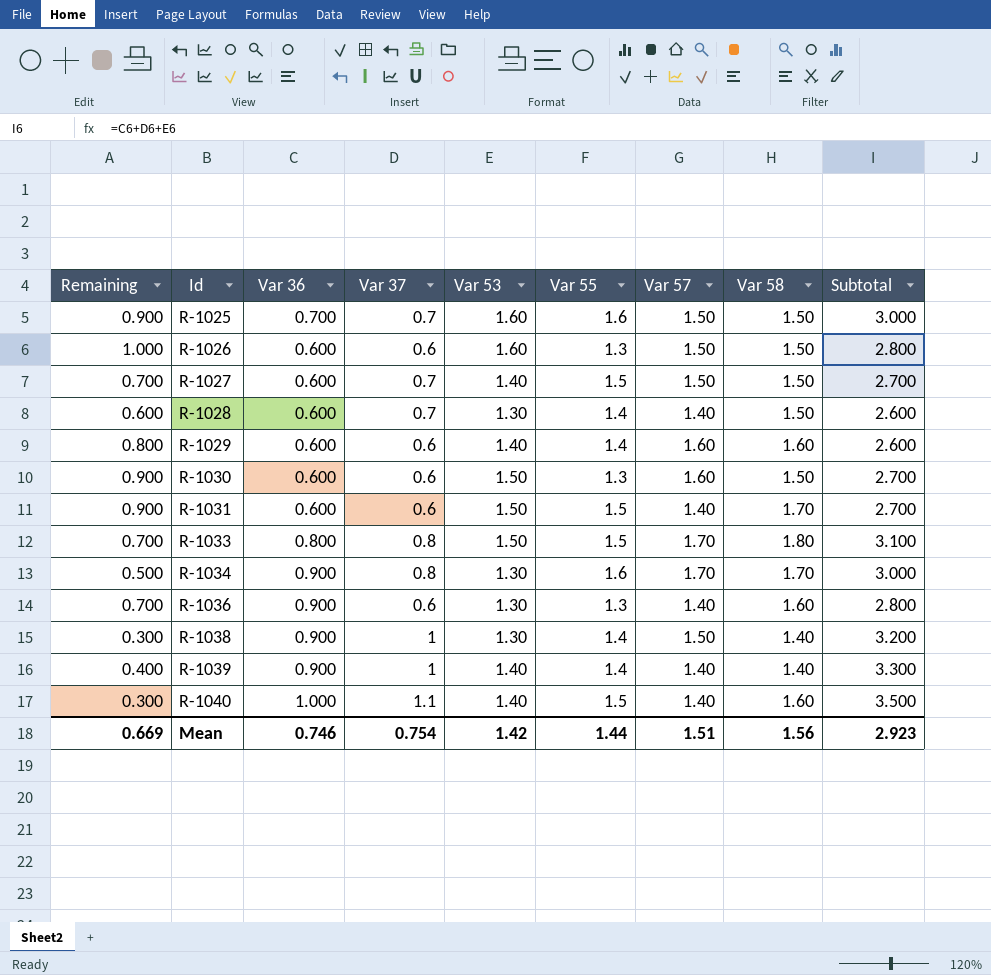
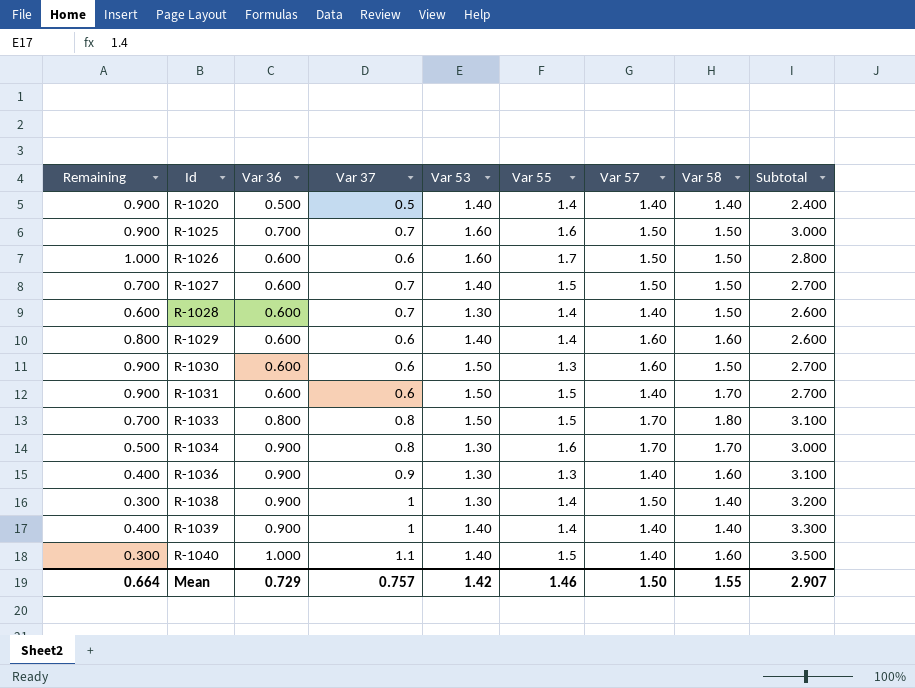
row R-1020: none -> 0.900 | 0.500 | 0.5 | 1.40 | 1.4 | 1.40 | 1.40 | 2.400
R-1026 | Var 55: 1.3 -> 1.7
R-1036 | Remaining: 0.700 -> 0.400
R-1036 | Var 37: 0.6 -> 0.9
R-1036 | Subtotal: 2.800 -> 3.100
Mean | Remaining: 0.669 -> 0.664
Mean | Var 36: 0.746 -> 0.729
Mean | Var 37: 0.754 -> 0.757
Mean | Var 55: 1.44 -> 1.46
Mean | Var 57: 1.51 -> 1.50
Mean | Var 58: 1.56 -> 1.55
Mean | Subtotal: 2.923 -> 2.907

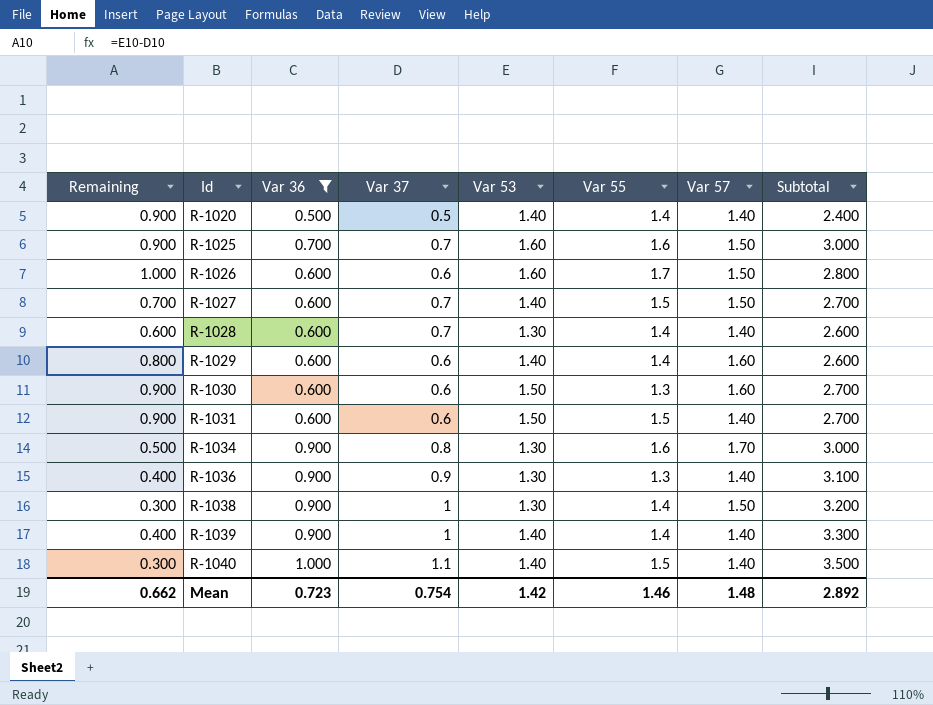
filter: none -> Var 36 != 0.800
column Var 58 | position: 8 -> none
Mean | Remaining: 0.664 -> 0.662
Mean | Var 36: 0.729 -> 0.723
Mean | Var 37: 0.757 -> 0.754
Mean | Var 57: 1.50 -> 1.48
Mean | Subtotal: 2.907 -> 2.892

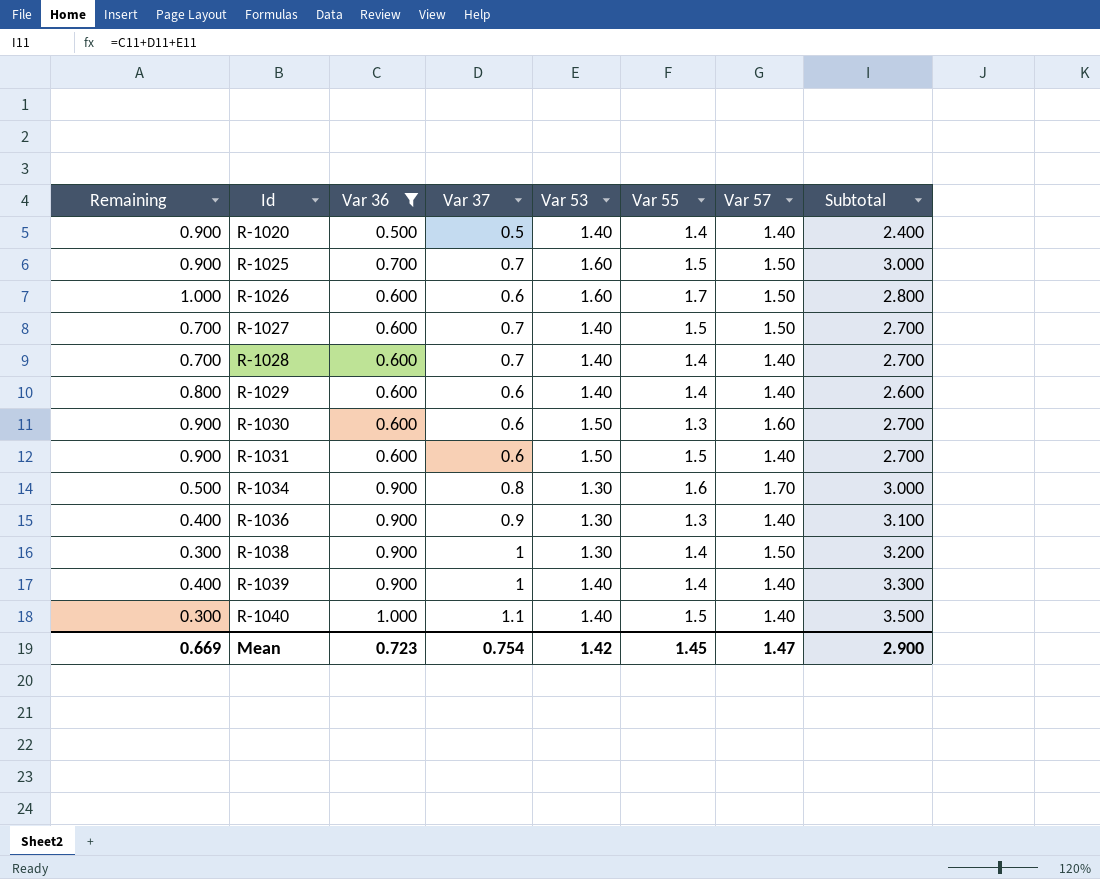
R-1025 | Var 55: 1.6 -> 1.5
R-1028 | Remaining: 0.600 -> 0.700
R-1028 | Var 53: 1.30 -> 1.40
R-1028 | Subtotal: 2.600 -> 2.700
R-1029 | Var 57: 1.60 -> 1.40
Mean | Remaining: 0.662 -> 0.669
Mean | Var 55: 1.46 -> 1.45
Mean | Var 57: 1.48 -> 1.47
Mean | Subtotal: 2.892 -> 2.900

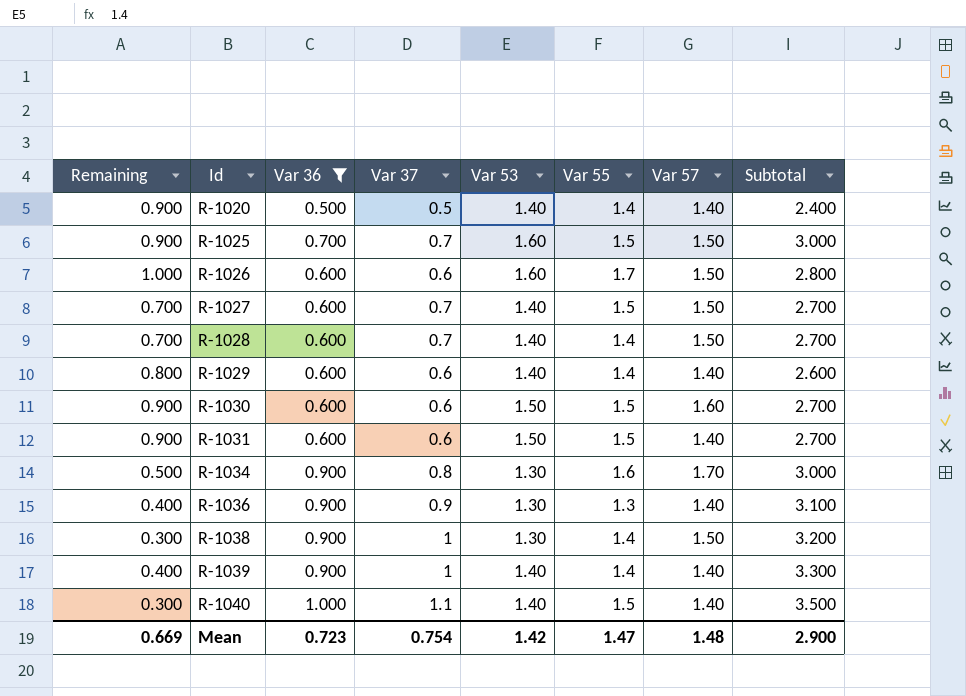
R-1028 | Var 57: 1.40 -> 1.50
R-1030 | Var 55: 1.3 -> 1.5
Mean | Var 55: 1.45 -> 1.47
Mean | Var 57: 1.47 -> 1.48

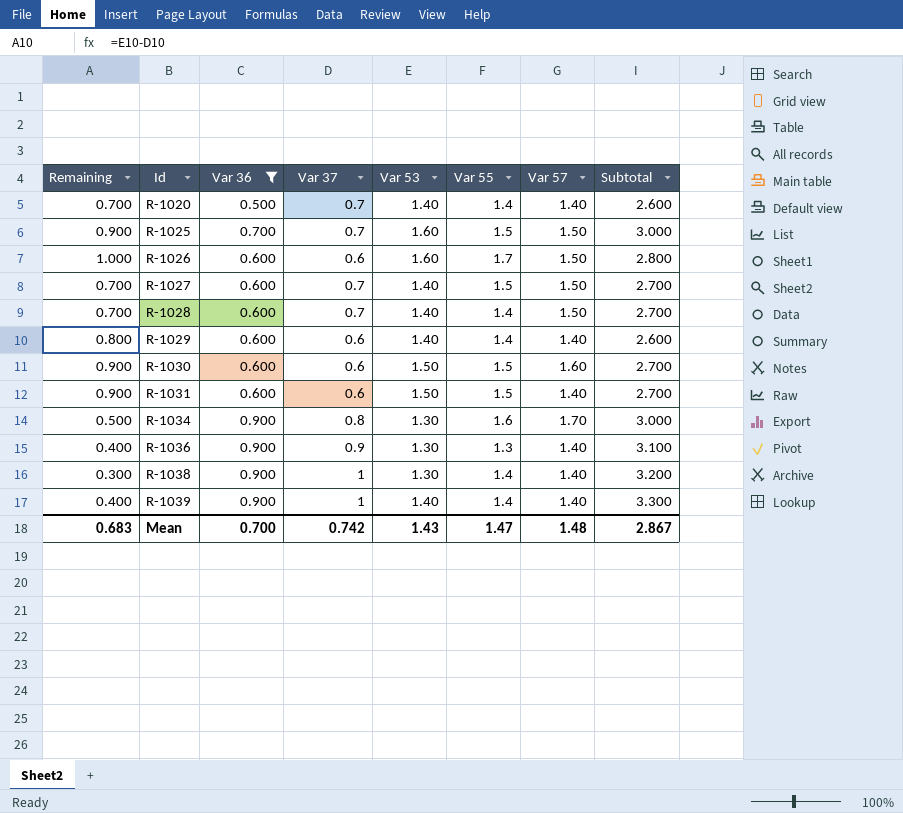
row R-1040: 0.300 | 1.000 | 1.1 | 1.40 | 1.5 | 1.40 | 3.500 -> none
R-1020 | Remaining: 0.900 -> 0.700
R-1020 | Var 37: 0.5 -> 0.7
R-1020 | Subtotal: 2.400 -> 2.600
R-1038 | Var 57: 1.50 -> 1.40
Mean | Remaining: 0.669 -> 0.683
Mean | Var 36: 0.723 -> 0.700
Mean | Var 37: 0.754 -> 0.742
Mean | Var 53: 1.42 -> 1.43
Mean | Subtotal: 2.900 -> 2.867

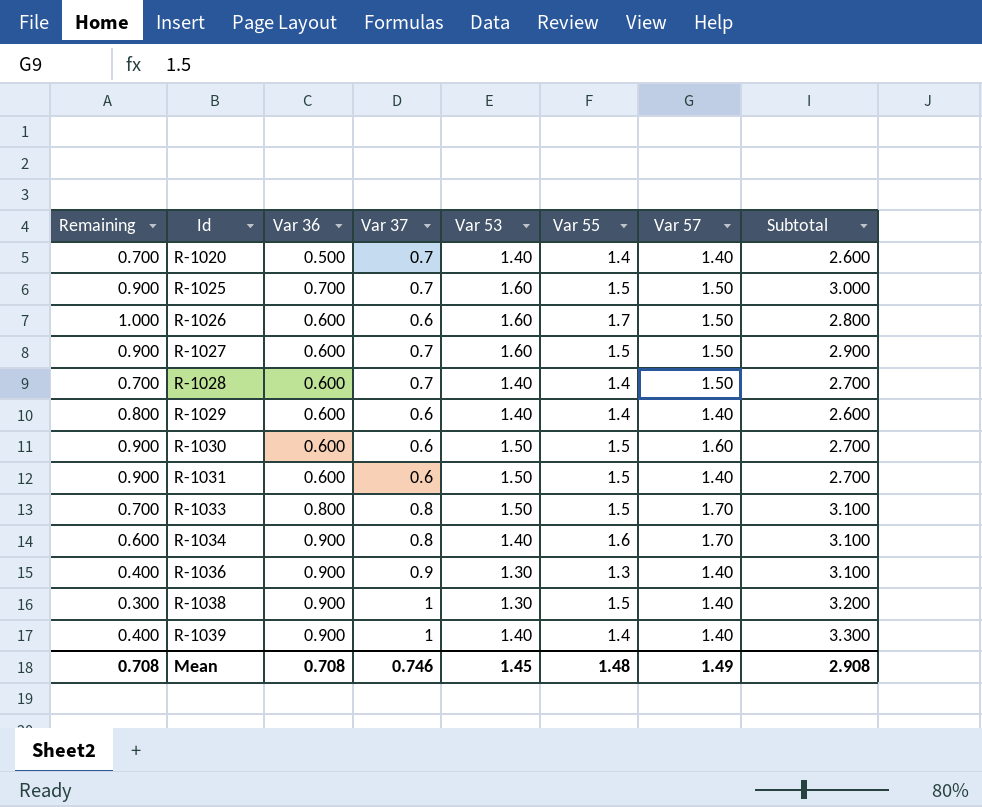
filter: Var 36 != 0.800 -> none
R-1027 | Remaining: 0.700 -> 0.900
R-1027 | Var 53: 1.40 -> 1.60
R-1027 | Subtotal: 2.700 -> 2.900
R-1034 | Remaining: 0.500 -> 0.600
R-1034 | Var 53: 1.30 -> 1.40
R-1034 | Subtotal: 3.000 -> 3.100
R-1038 | Var 55: 1.4 -> 1.5
Mean | Remaining: 0.683 -> 0.708
Mean | Var 36: 0.700 -> 0.708
Mean | Var 37: 0.742 -> 0.746
Mean | Var 53: 1.43 -> 1.45
Mean | Var 55: 1.47 -> 1.48
Mean | Var 57: 1.48 -> 1.49
Mean | Subtotal: 2.867 -> 2.908

